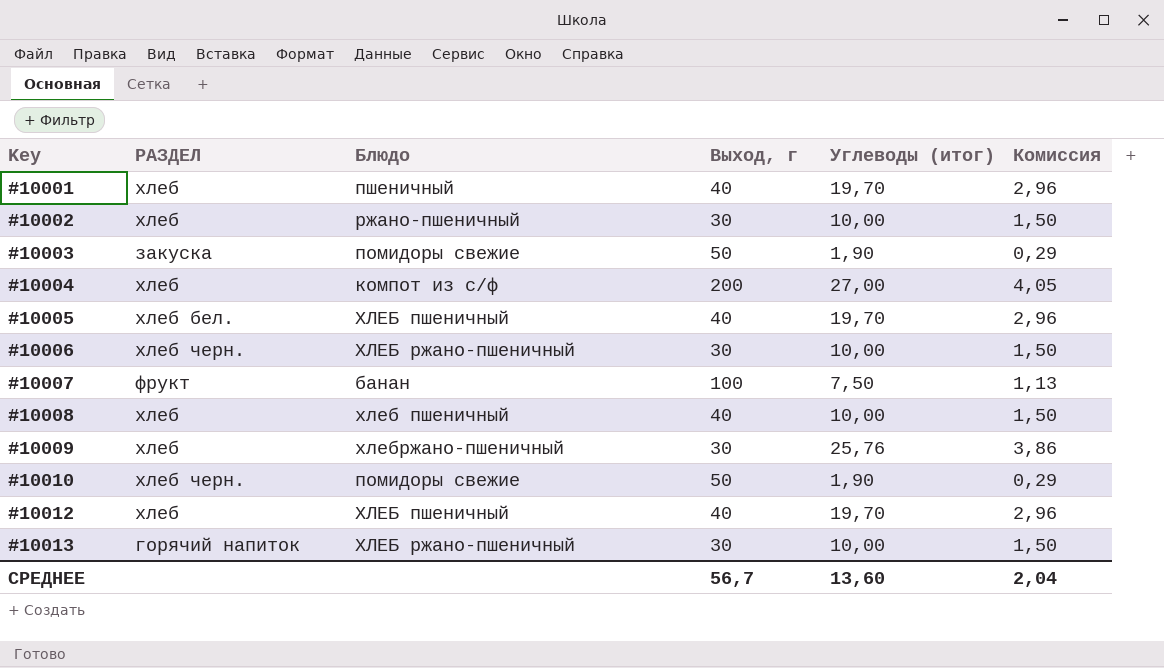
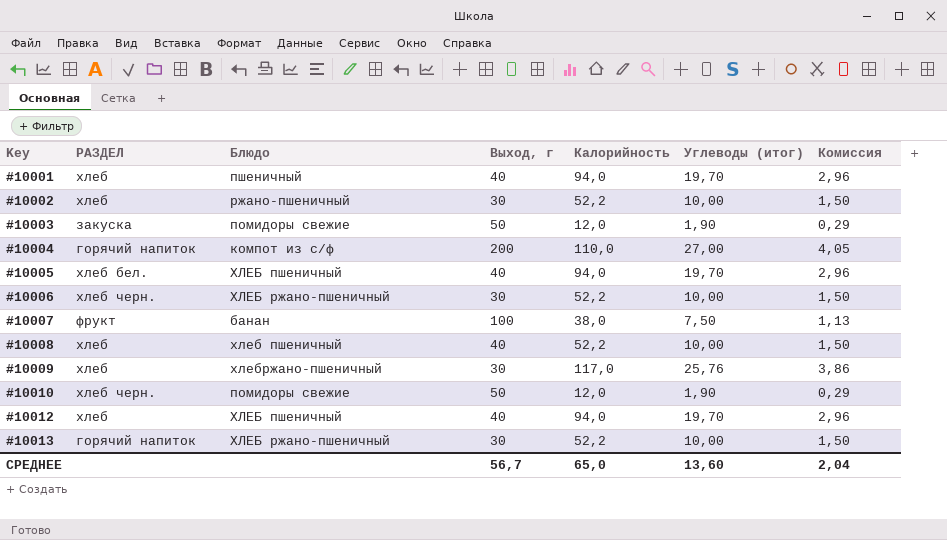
column Калорийность | position: none -> 5
#10004 | РАЗДЕЛ: хлеб -> горячий напиток

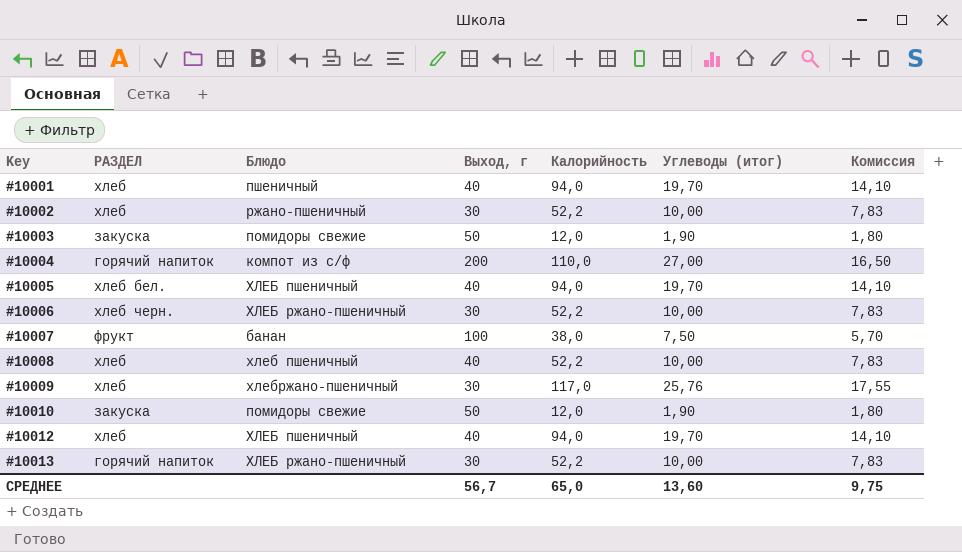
column Комиссия | formula: [Углеводы (итог)] * 0,15 -> [Калорийность] * 0,15
#10010 | РАЗДЕЛ: хлеб черн. -> закуска
СРЕДНЕЕ | Комиссия: 2,04 -> 9,75

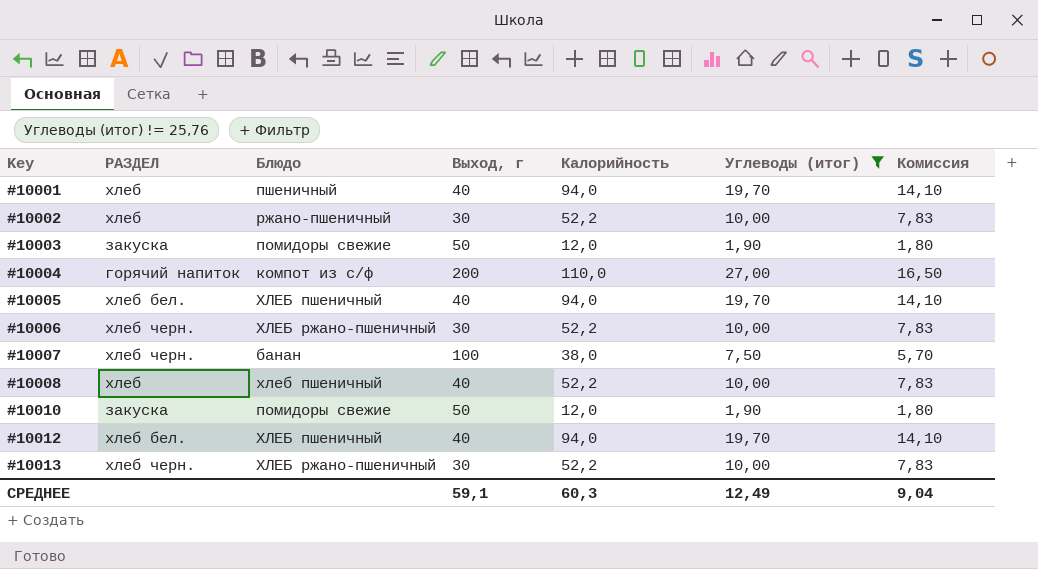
filter: none -> Углеводы (итог) != 25,76
#10007 | РАЗДЕЛ: фрукт -> хлеб черн.
#10012 | РАЗДЕЛ: хлеб -> хлеб бел.
#10013 | РАЗДЕЛ: горячий напиток -> хлеб черн.
СРЕДНЕЕ | Выход, г: 56,7 -> 59,1
СРЕДНЕЕ | Калорийность: 65,0 -> 60,3
СРЕДНЕЕ | Углеводы (итог): 13,60 -> 12,49
СРЕДНЕЕ | Комиссия: 9,75 -> 9,04

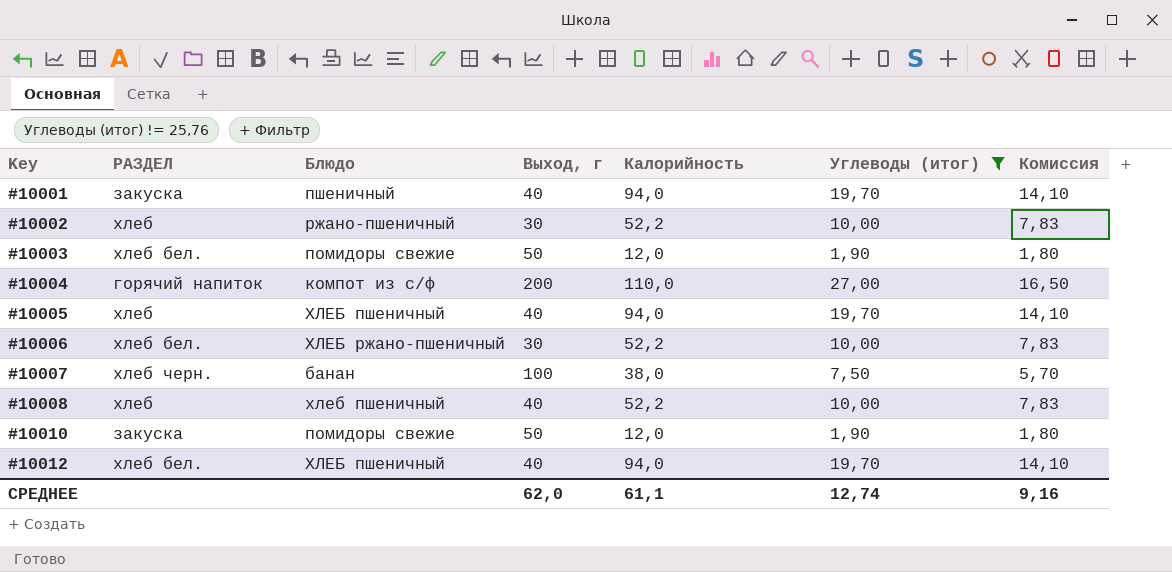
row #10013: хлеб черн. | ХЛЕБ ржано-пшеничный | 30 | 52,2 | 10,00 | 7,83 -> none
#10001 | РАЗДЕЛ: хлеб -> закуска
#10003 | РАЗДЕЛ: закуска -> хлеб бел.
#10005 | РАЗДЕЛ: хлеб бел. -> хлеб
#10006 | РАЗДЕЛ: хлеб черн. -> хлеб бел.
СРЕДНЕЕ | Выход, г: 59,1 -> 62,0
СРЕДНЕЕ | Калорийность: 60,3 -> 61,1
СРЕДНЕЕ | Углеводы (итог): 12,49 -> 12,74
СРЕДНЕЕ | Комиссия: 9,04 -> 9,16

